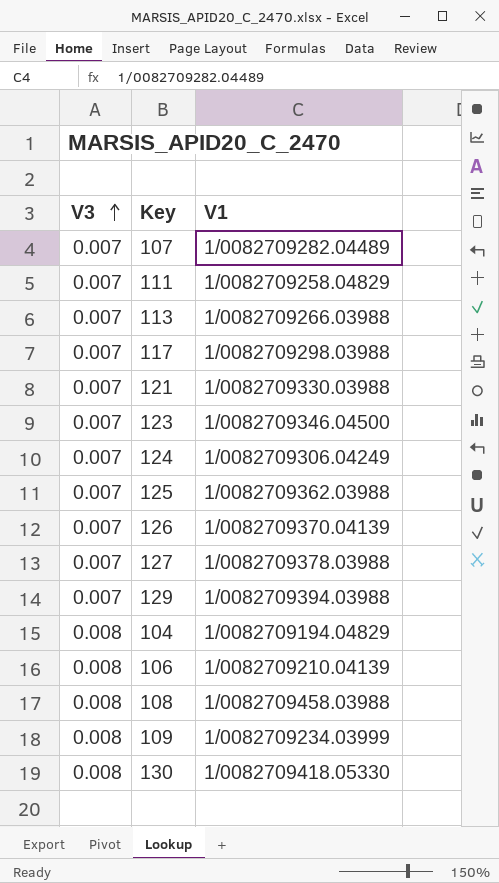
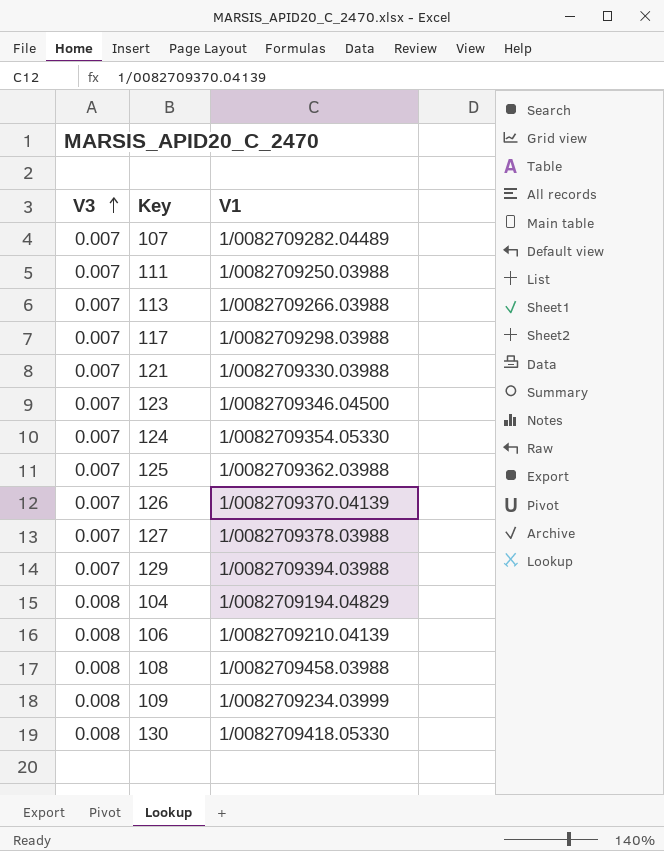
111 | V1: 1/0082709258.04829 -> 1/0082709250.03988
124 | V1: 1/0082709306.04249 -> 1/0082709354.05330

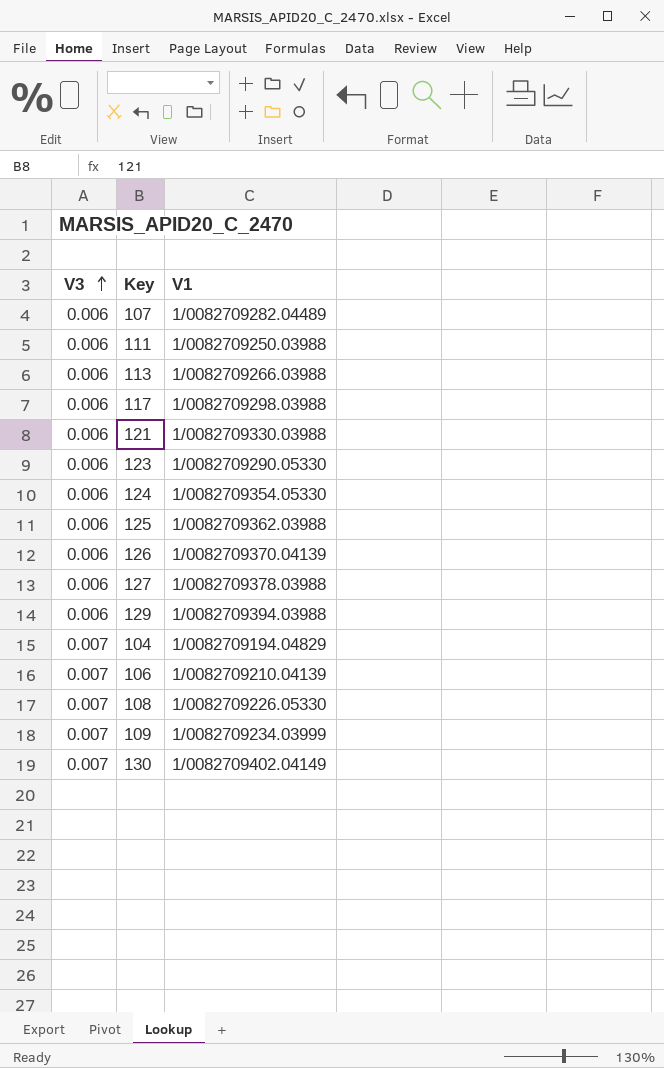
107 | V3: 0.007 -> 0.006
111 | V3: 0.007 -> 0.006
113 | V3: 0.007 -> 0.006
117 | V3: 0.007 -> 0.006
121 | V3: 0.007 -> 0.006
123 | V3: 0.007 -> 0.006
123 | V1: 1/0082709346.04500 -> 1/0082709290.05330
124 | V3: 0.007 -> 0.006
125 | V3: 0.007 -> 0.006
126 | V3: 0.007 -> 0.006
127 | V3: 0.007 -> 0.006
129 | V3: 0.007 -> 0.006
104 | V3: 0.008 -> 0.007
106 | V3: 0.008 -> 0.007
108 | V3: 0.008 -> 0.007
108 | V1: 1/0082709458.03988 -> 1/0082709226.05330
109 | V3: 0.008 -> 0.007
130 | V3: 0.008 -> 0.007
130 | V1: 1/0082709418.05330 -> 1/0082709402.04149

